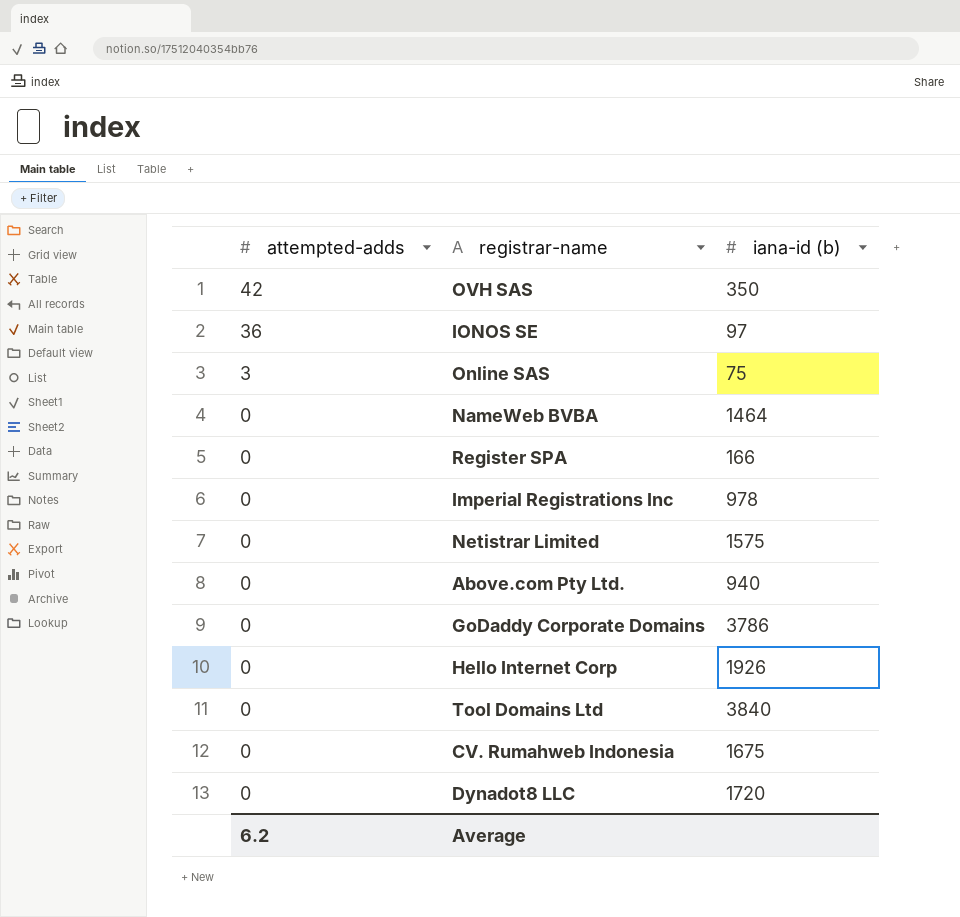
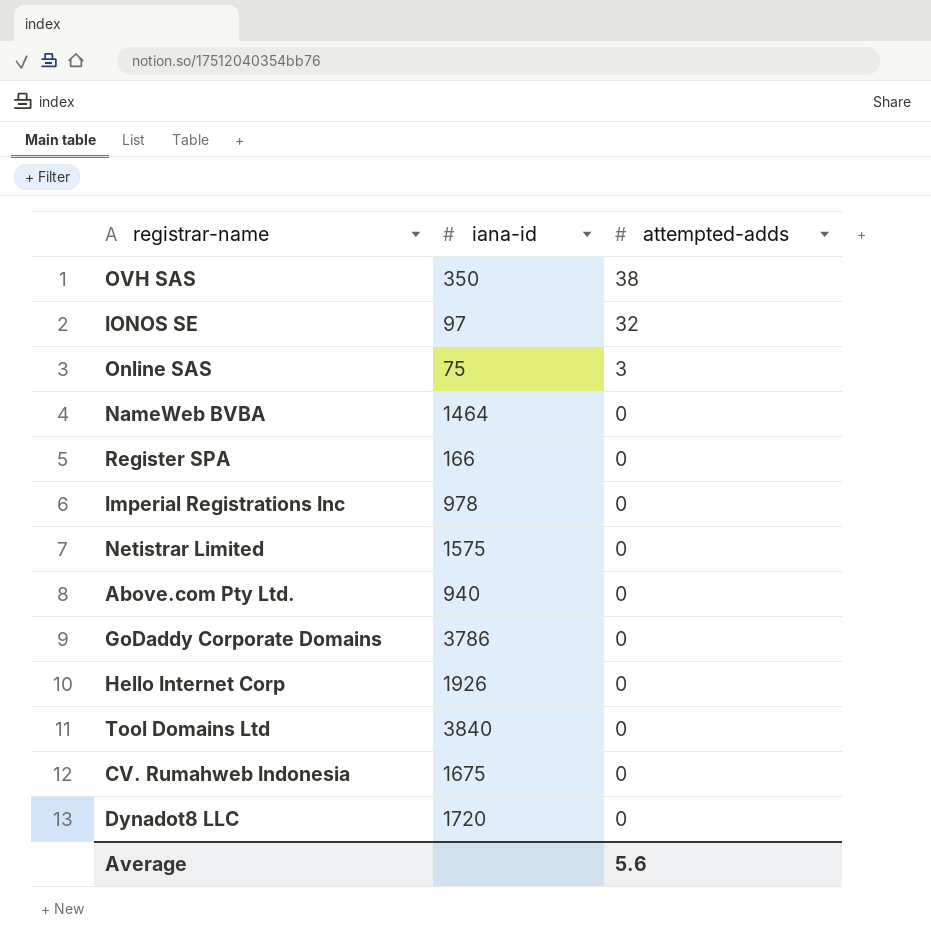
column name: iana-id (b) -> iana-id
column attempted-adds | position: 1 -> 3
OVH SAS | attempted-adds: 42 -> 38
IONOS SE | attempted-adds: 36 -> 32
Average | attempted-adds: 6.2 -> 5.6

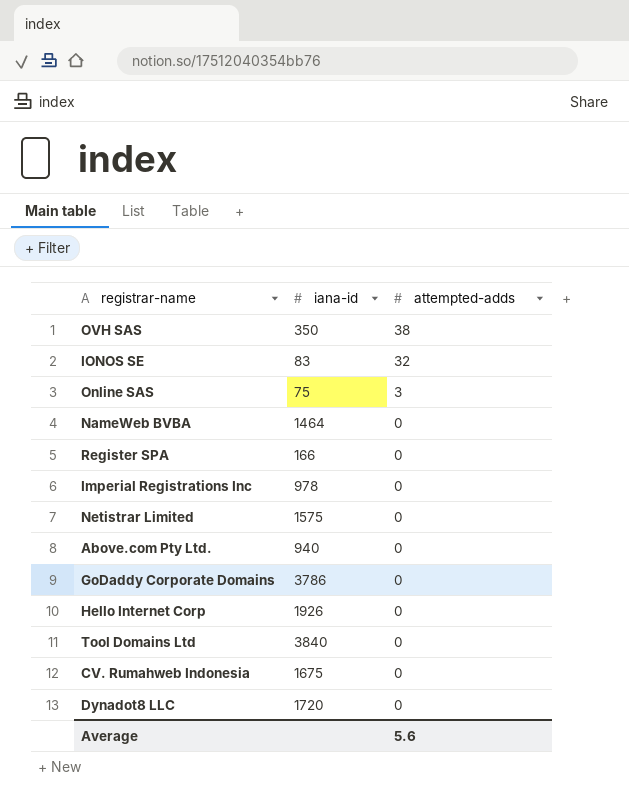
IONOS SE | iana-id: 97 -> 83

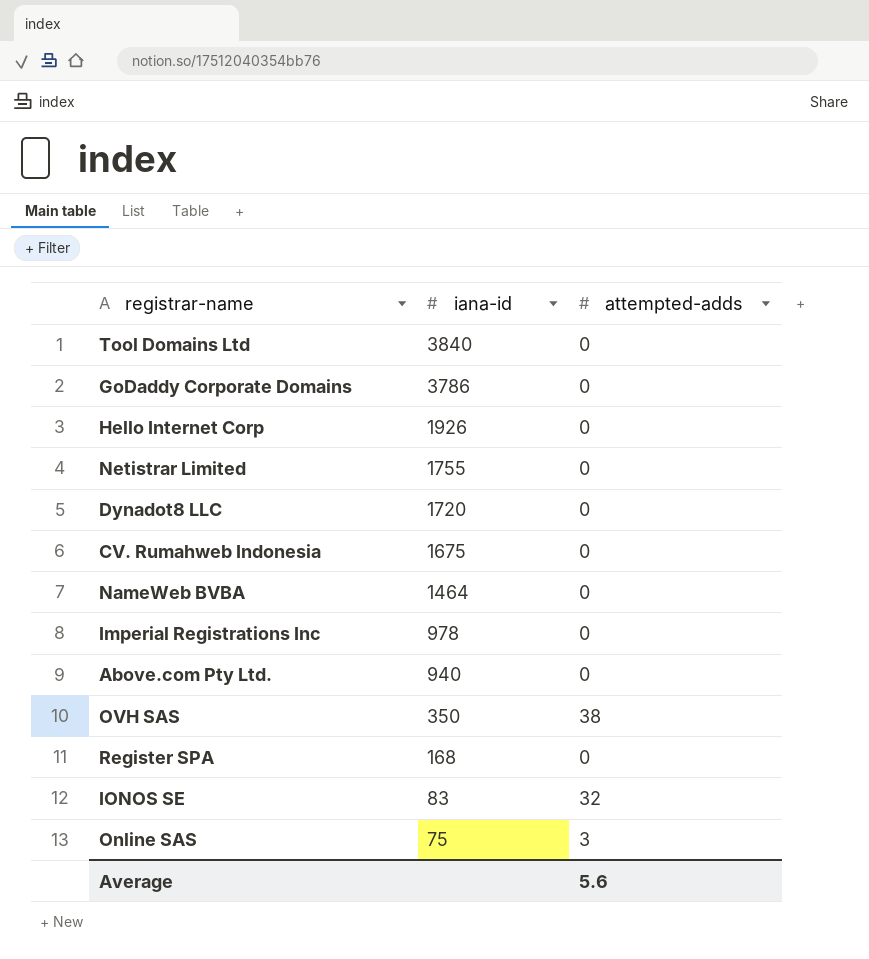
row order: attempted-adds descending -> iana-id descending
Netistrar Limited | iana-id: 1575 -> 1755
Register SPA | iana-id: 166 -> 168

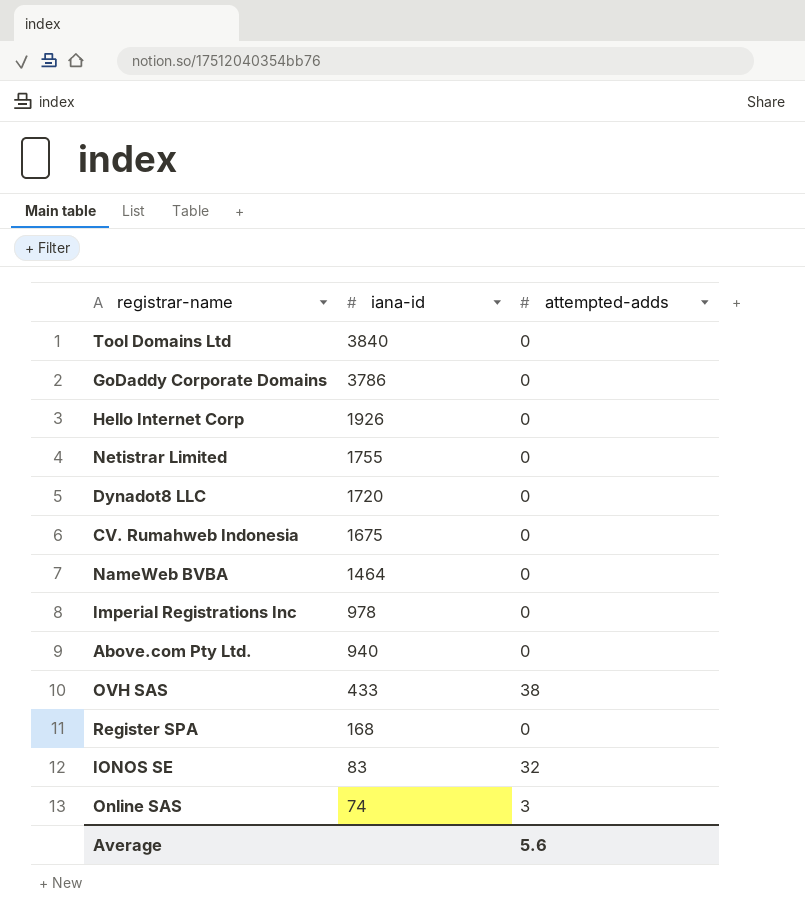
OVH SAS | iana-id: 350 -> 433
Online SAS | iana-id: 75 -> 74

